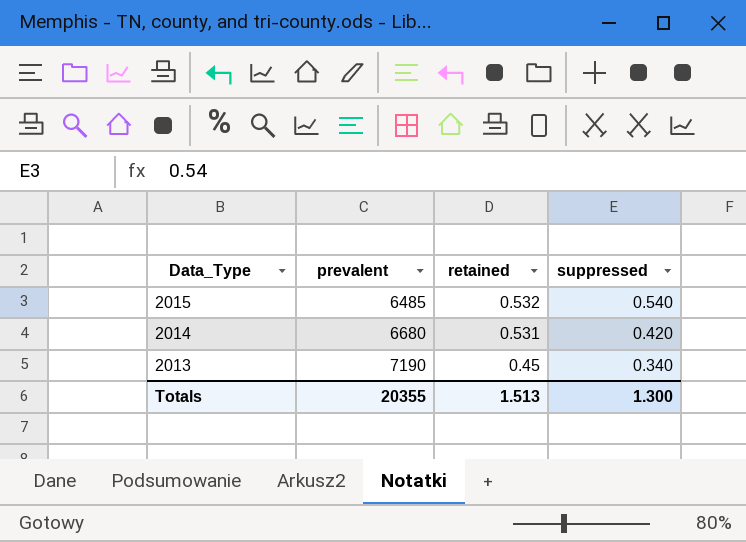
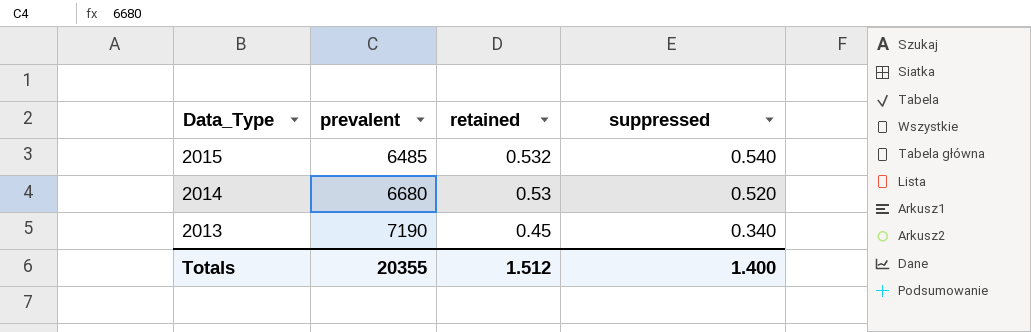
2014 | retained: 0.531 -> 0.53
2014 | suppressed: 0.420 -> 0.520
Totals | retained: 1.513 -> 1.512
Totals | suppressed: 1.300 -> 1.400

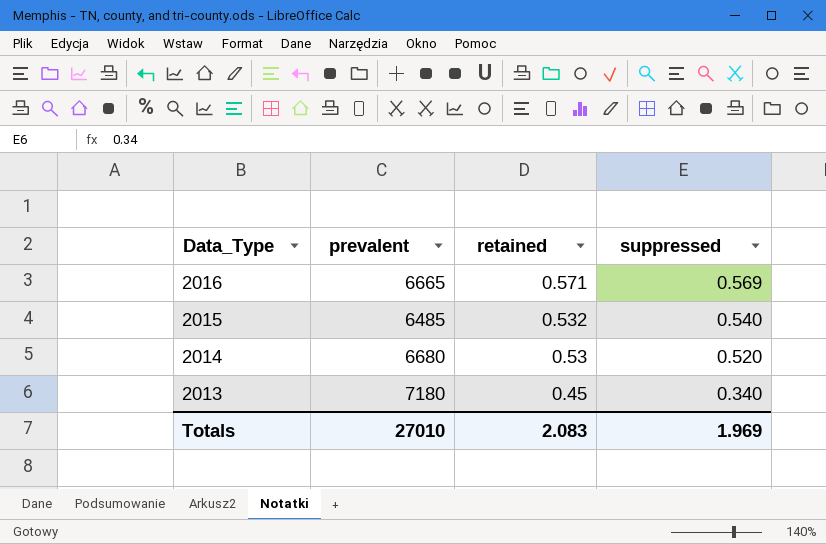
row 2016: none -> 6665 | 0.571 | 0.569
2013 | prevalent: 7190 -> 7180
Totals | prevalent: 20355 -> 27010
Totals | retained: 1.512 -> 2.083
Totals | suppressed: 1.400 -> 1.969

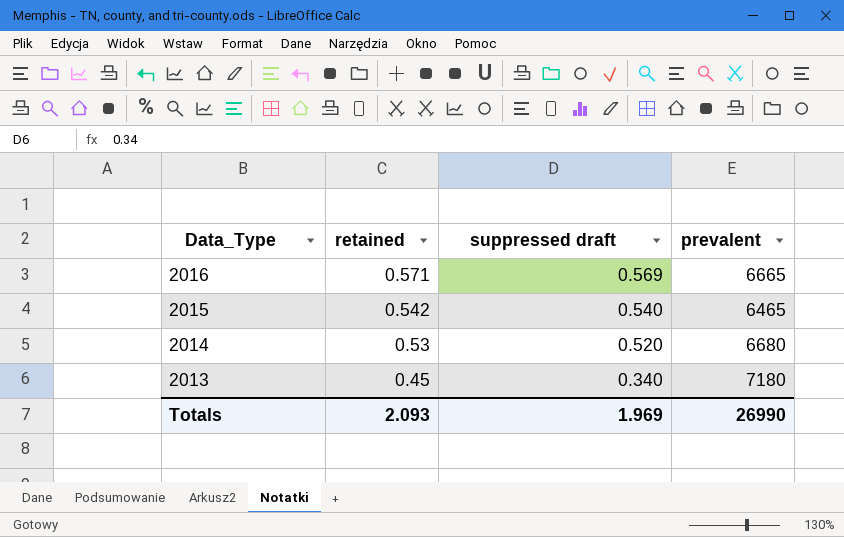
column name: suppressed -> suppressed draft
column prevalent | position: 2 -> 4
2015 | retained: 0.532 -> 0.542
2015 | prevalent: 6485 -> 6465
Totals | retained: 2.083 -> 2.093
Totals | prevalent: 27010 -> 26990

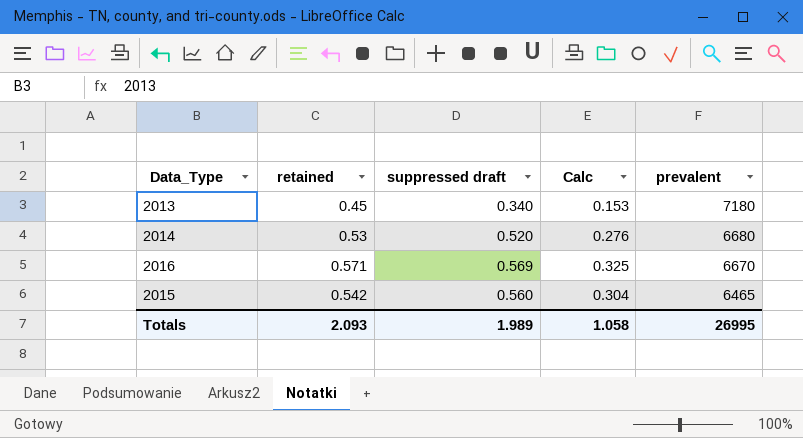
row order: Data_Type descending -> prevalent descending
column Calc | formula: none -> [retained] * [suppressed draft]
2016 | prevalent: 6665 -> 6670
2015 | suppressed draft: 0.540 -> 0.560
Totals | suppressed draft: 1.969 -> 1.989
Totals | prevalent: 26990 -> 26995

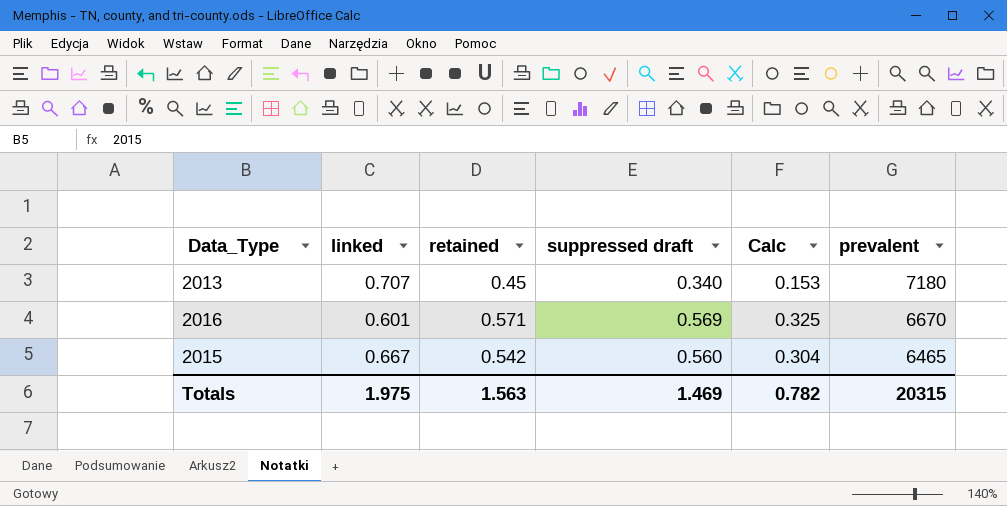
column linked | position: none -> 2
row 2014: 0.53 | 0.520 | 0.276 | 6680 -> none
Totals | retained: 2.093 -> 1.563
Totals | suppressed draft: 1.989 -> 1.469
Totals | Calc: 1.058 -> 0.782
Totals | prevalent: 26995 -> 20315

